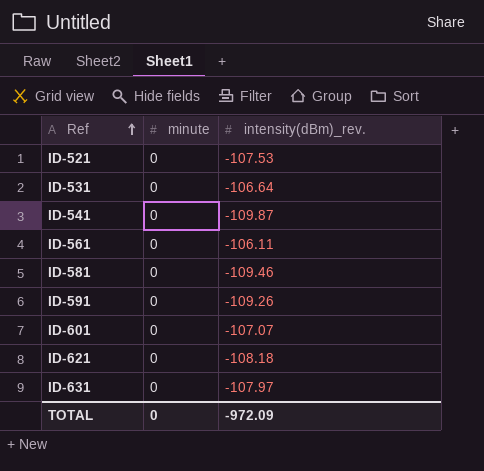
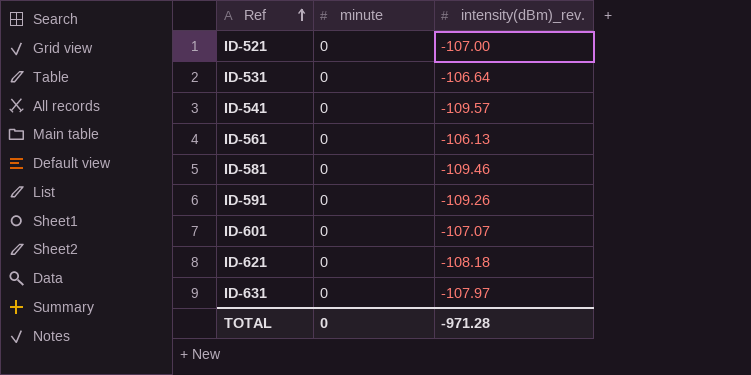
ID-521 | intensity(dBm)_rev.: -107.53 -> -107.00
ID-541 | intensity(dBm)_rev.: -109.87 -> -109.57
ID-561 | intensity(dBm)_rev.: -106.11 -> -106.13
TOTAL | intensity(dBm)_rev.: -972.09 -> -971.28

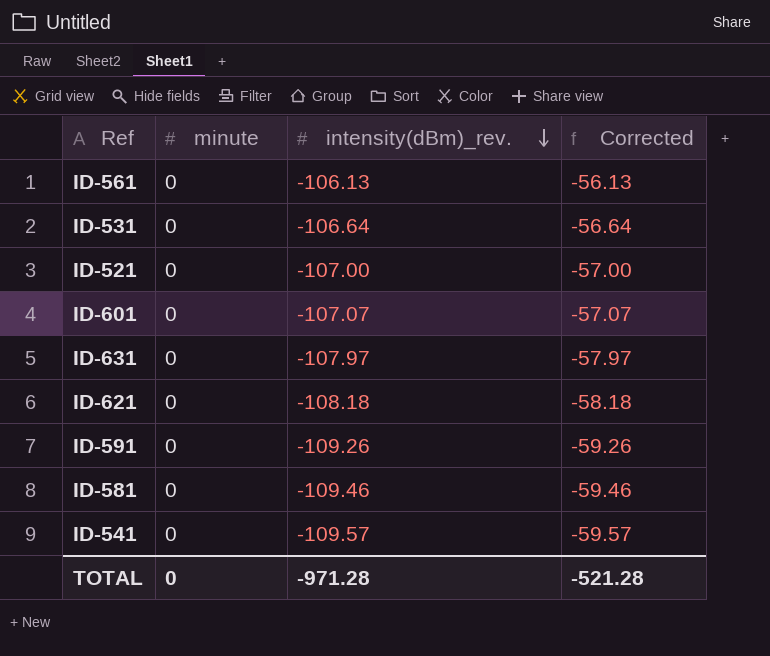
row order: Ref ascending -> intensity(dBm)_rev. descending
column Corrected | formula: none -> [intensity(dBm)_rev.] + 50

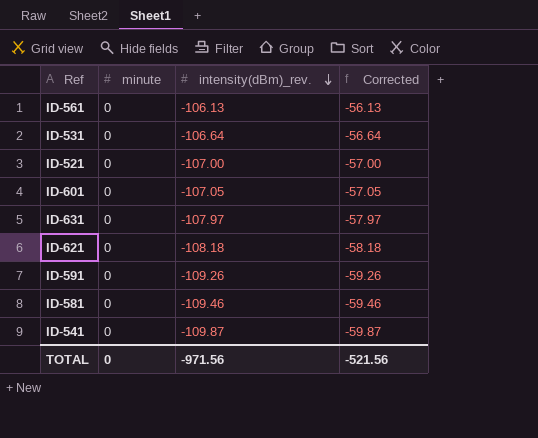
ID-601 | intensity(dBm)_rev.: -107.07 -> -107.05
ID-601 | Corrected: -57.07 -> -57.05
ID-541 | intensity(dBm)_rev.: -109.57 -> -109.87
ID-541 | Corrected: -59.57 -> -59.87
TOTAL | intensity(dBm)_rev.: -971.28 -> -971.56
TOTAL | Corrected: -521.28 -> -521.56

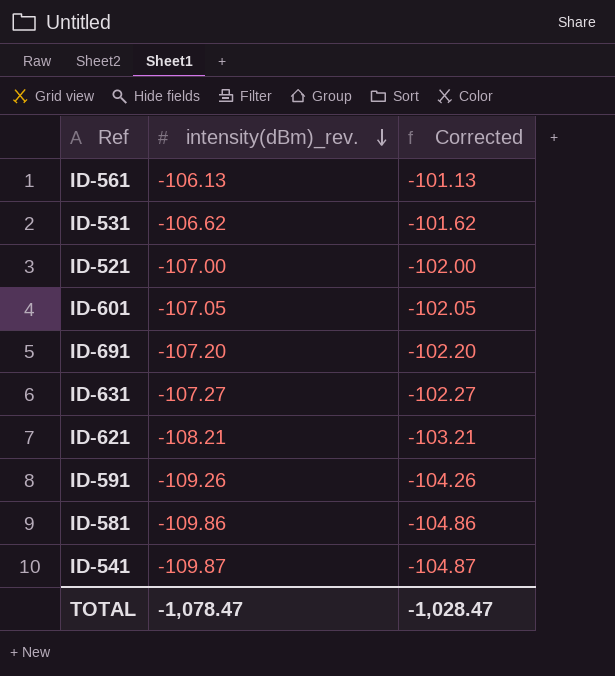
column minute | position: 2 -> none
column Corrected | formula: [intensity(dBm)_rev.] + 50 -> [intensity(dBm)_rev.] + 5
ID-531 | intensity(dBm)_rev.: -106.64 -> -106.62
row ID-691: none -> -107.20 | -102.20
ID-631 | intensity(dBm)_rev.: -107.97 -> -107.27
ID-621 | intensity(dBm)_rev.: -108.18 -> -108.21
ID-581 | intensity(dBm)_rev.: -109.46 -> -109.86
TOTAL | intensity(dBm)_rev.: -971.56 -> -1,078.47
TOTAL | Corrected: -521.56 -> -1,028.47

